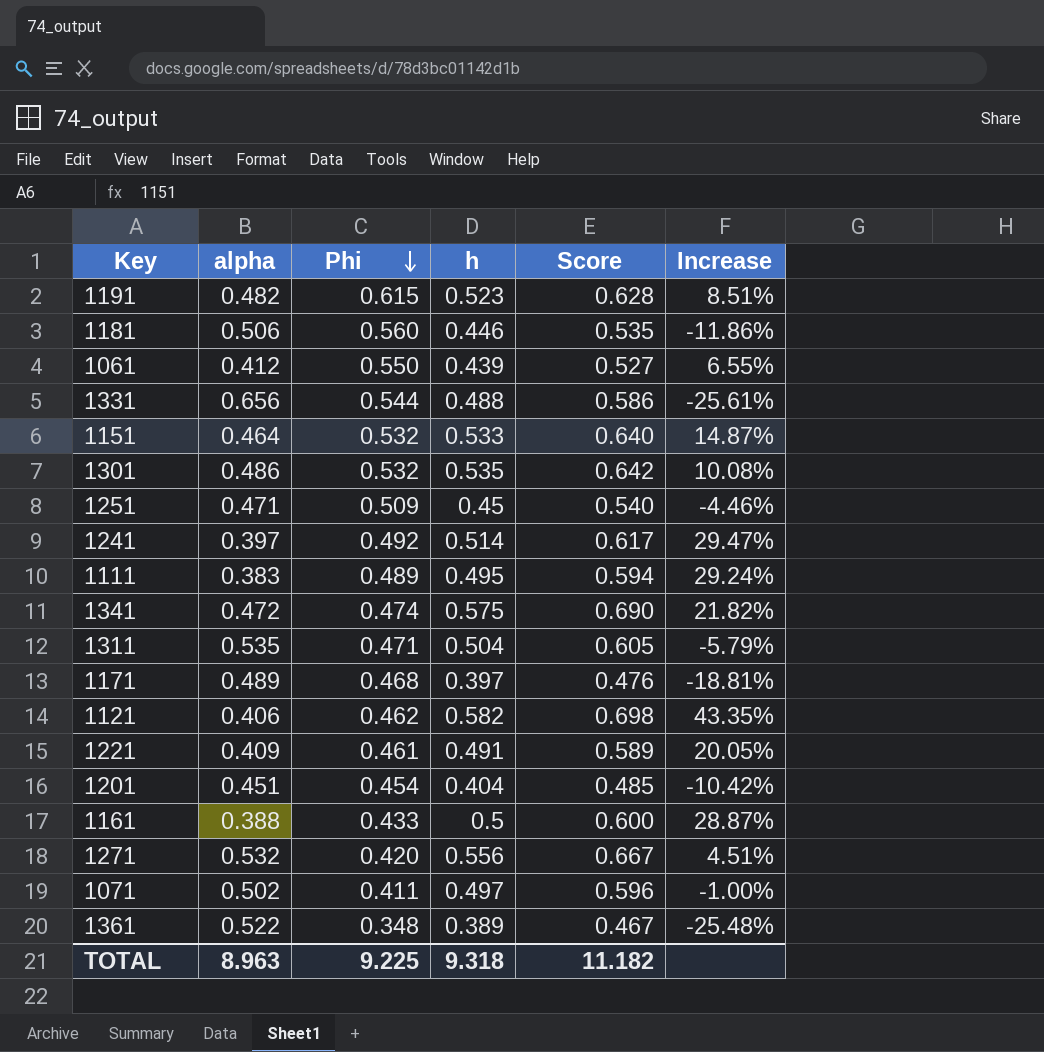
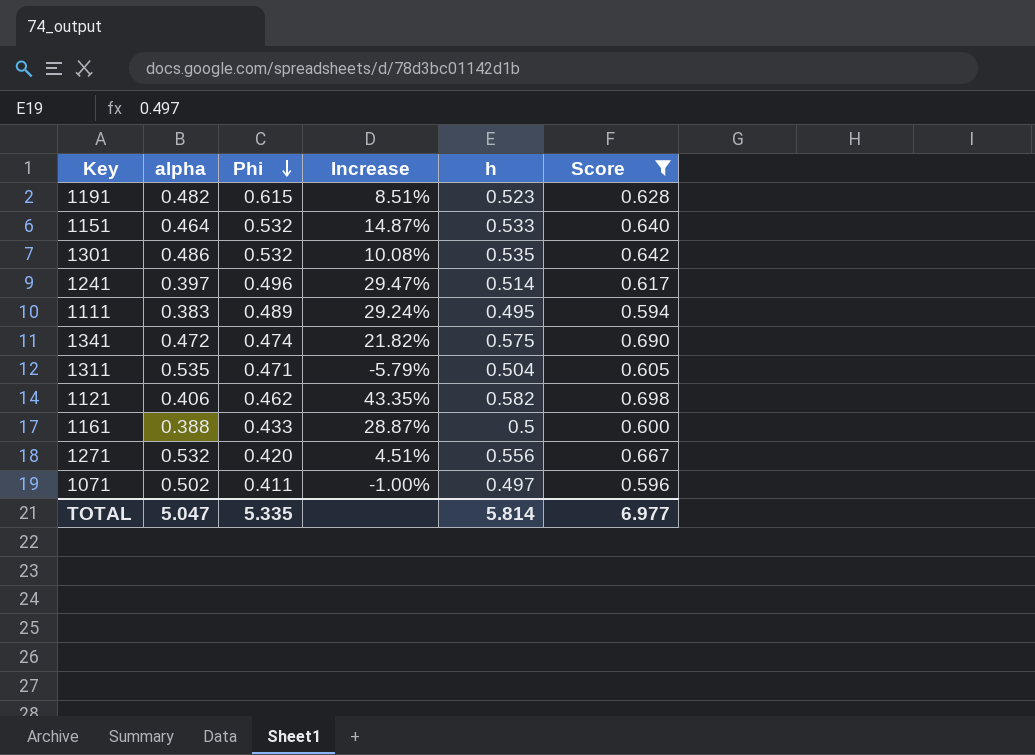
filter: none -> Score >= 0.594
column Increase | position: 6 -> 4
1241 | Phi: 0.492 -> 0.496
TOTAL | alpha: 8.963 -> 5.047
TOTAL | Phi: 9.225 -> 5.335
TOTAL | h: 9.318 -> 5.814
TOTAL | Score: 11.182 -> 6.977

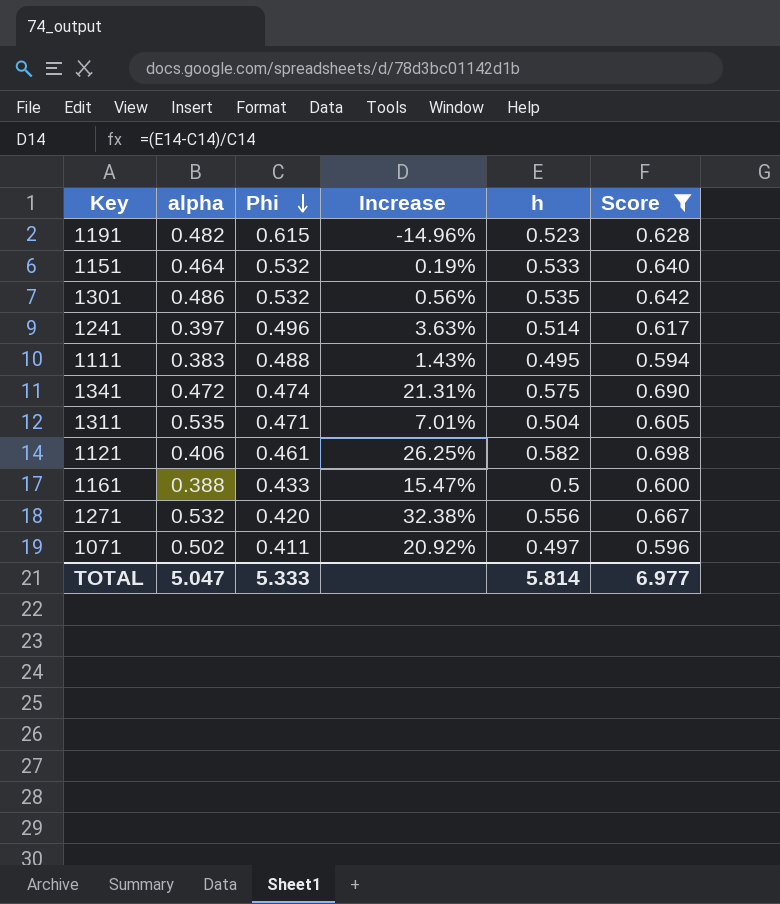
column Increase | formula: ([h] - [alpha]) / [alpha] -> ([h] - [Phi]) / [Phi]
1111 | Phi: 0.489 -> 0.488
1121 | Phi: 0.462 -> 0.461
TOTAL | Phi: 5.335 -> 5.333

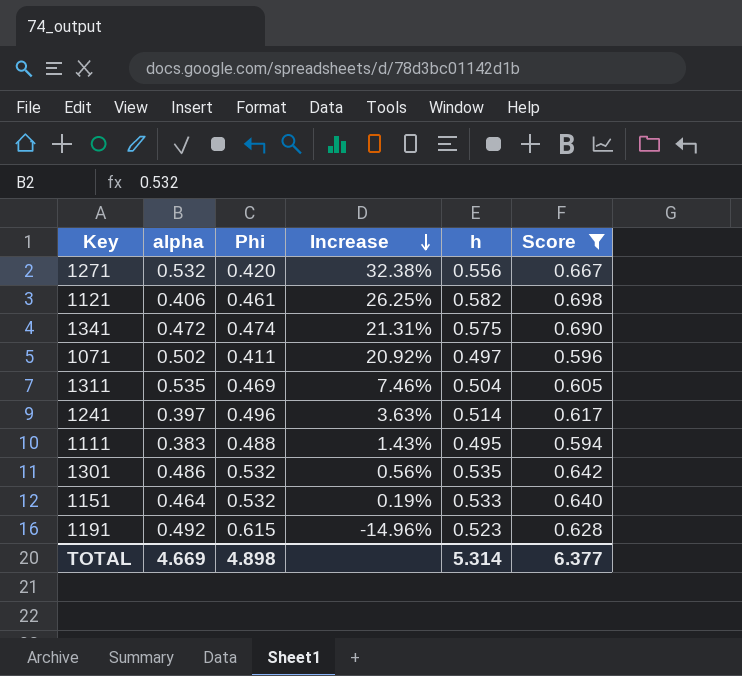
row order: Phi descending -> Increase descending
row 1161: 0.388 | 0.433 | 15.47% | 0.5 | 0.600 -> none
1311 | Phi: 0.471 -> 0.469
1311 | Increase: 7.01% -> 7.46%
1191 | alpha: 0.482 -> 0.492
TOTAL | alpha: 5.047 -> 4.669
TOTAL | Phi: 5.333 -> 4.898
TOTAL | h: 5.814 -> 5.314
TOTAL | Score: 6.977 -> 6.377

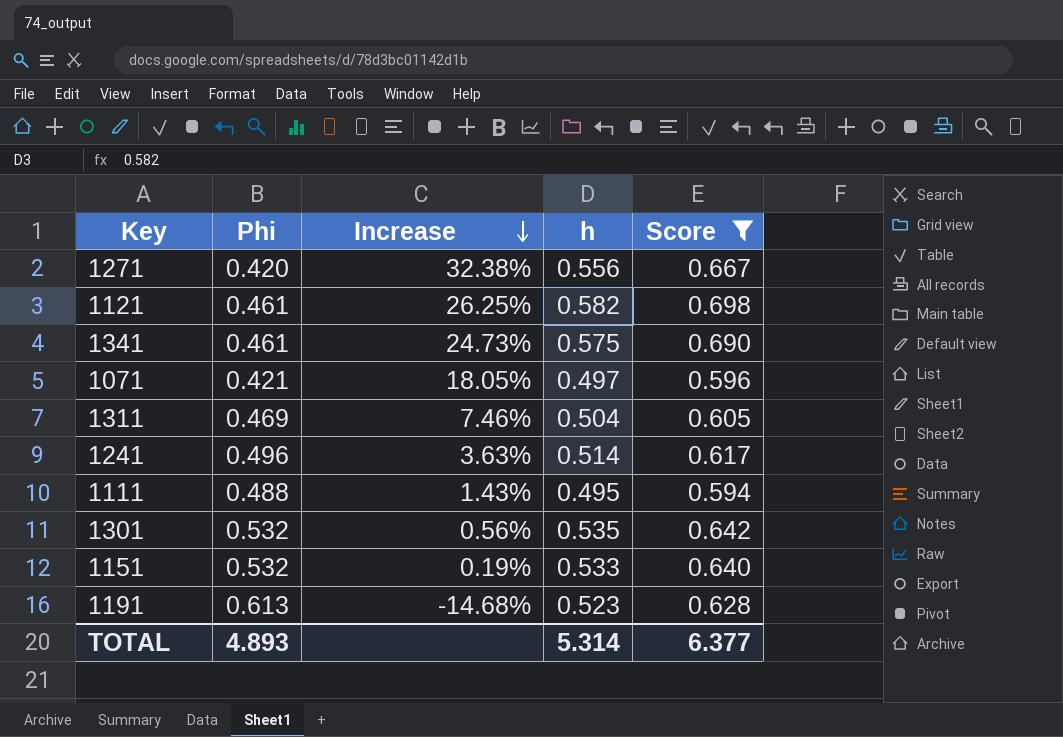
column alpha | position: 2 -> none
1341 | Phi: 0.474 -> 0.461
1341 | Increase: 21.31% -> 24.73%
1071 | Phi: 0.411 -> 0.421
1071 | Increase: 20.92% -> 18.05%
1191 | Phi: 0.615 -> 0.613
1191 | Increase: -14.96% -> -14.68%
TOTAL | Phi: 4.898 -> 4.893

